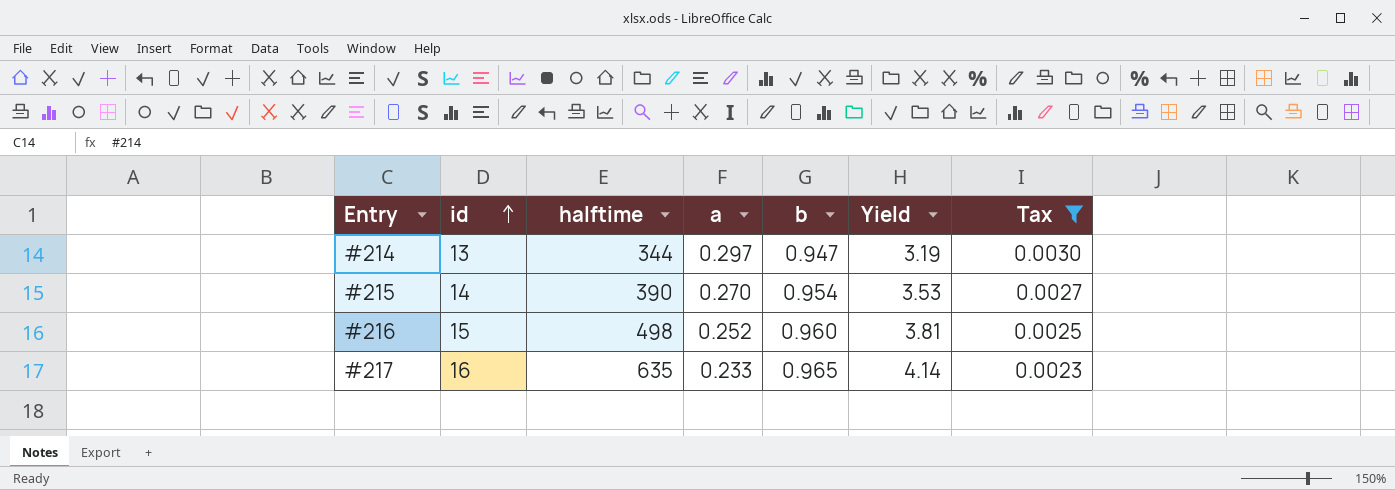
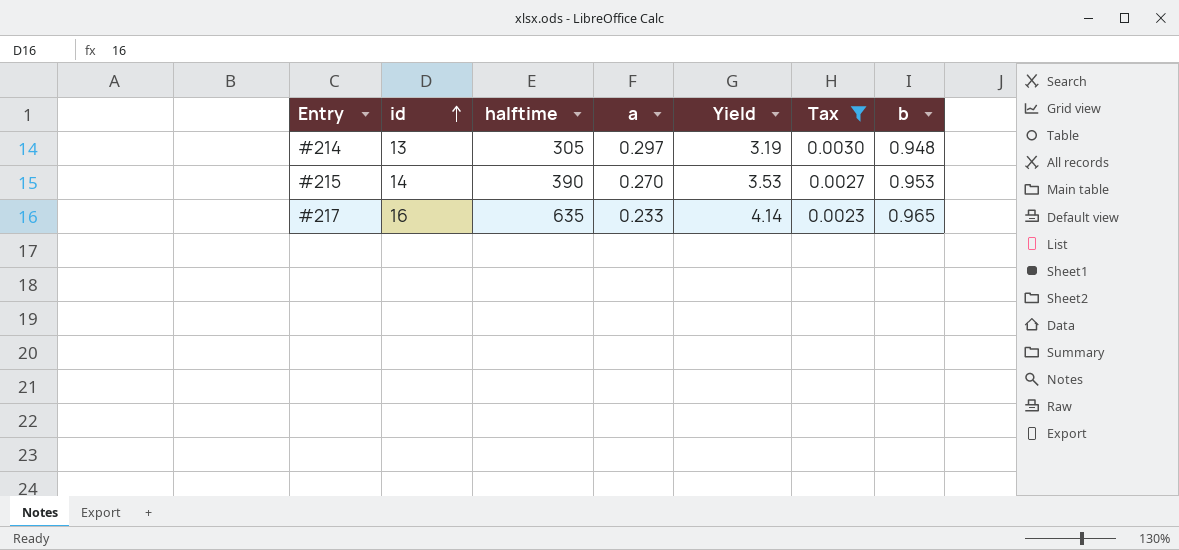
column b | position: 5 -> 7
row #216: 15 | 498 | 0.252 | 0.960 | 3.81 | 0.0025 -> none
#214 | halftime: 344 -> 305
#214 | b: 0.947 -> 0.948
#215 | b: 0.954 -> 0.953

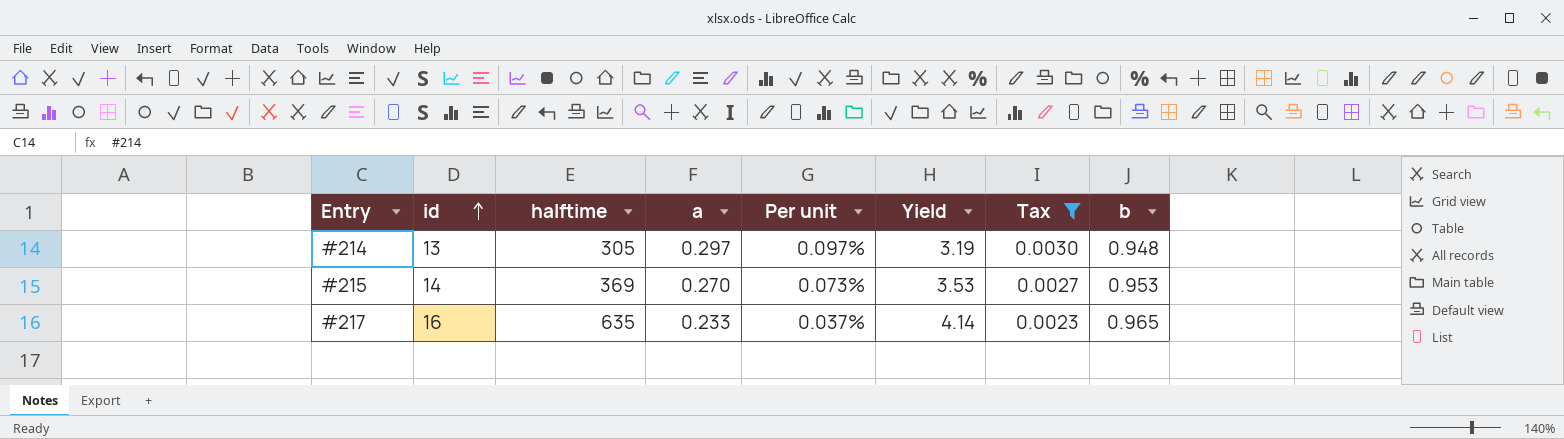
column Per unit | formula: none -> [a] / [halftime]
#215 | halftime: 390 -> 369

